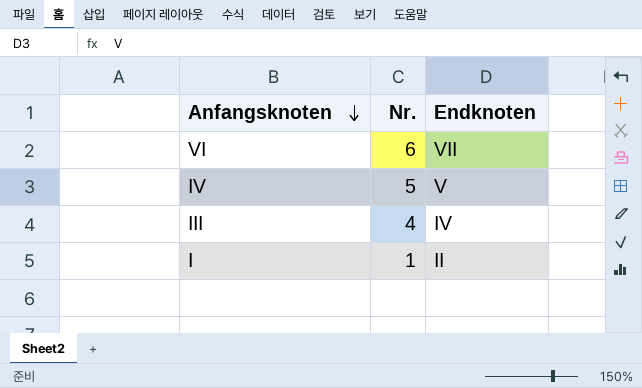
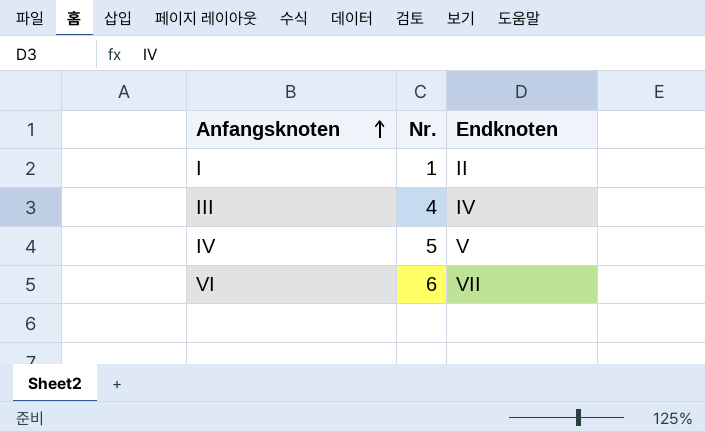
row order: Anfangsknoten descending -> Anfangsknoten ascending

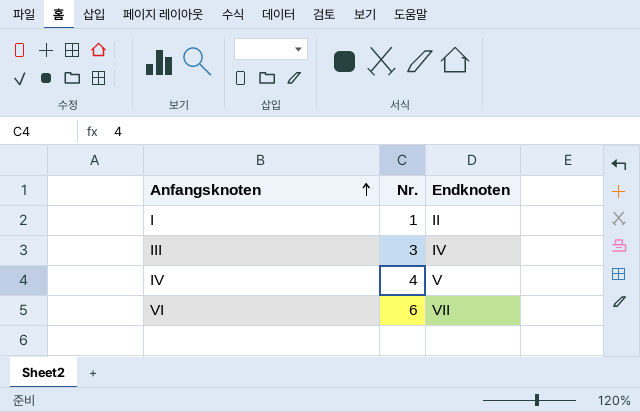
III | Nr.: 4 -> 3
IV | Nr.: 5 -> 4

